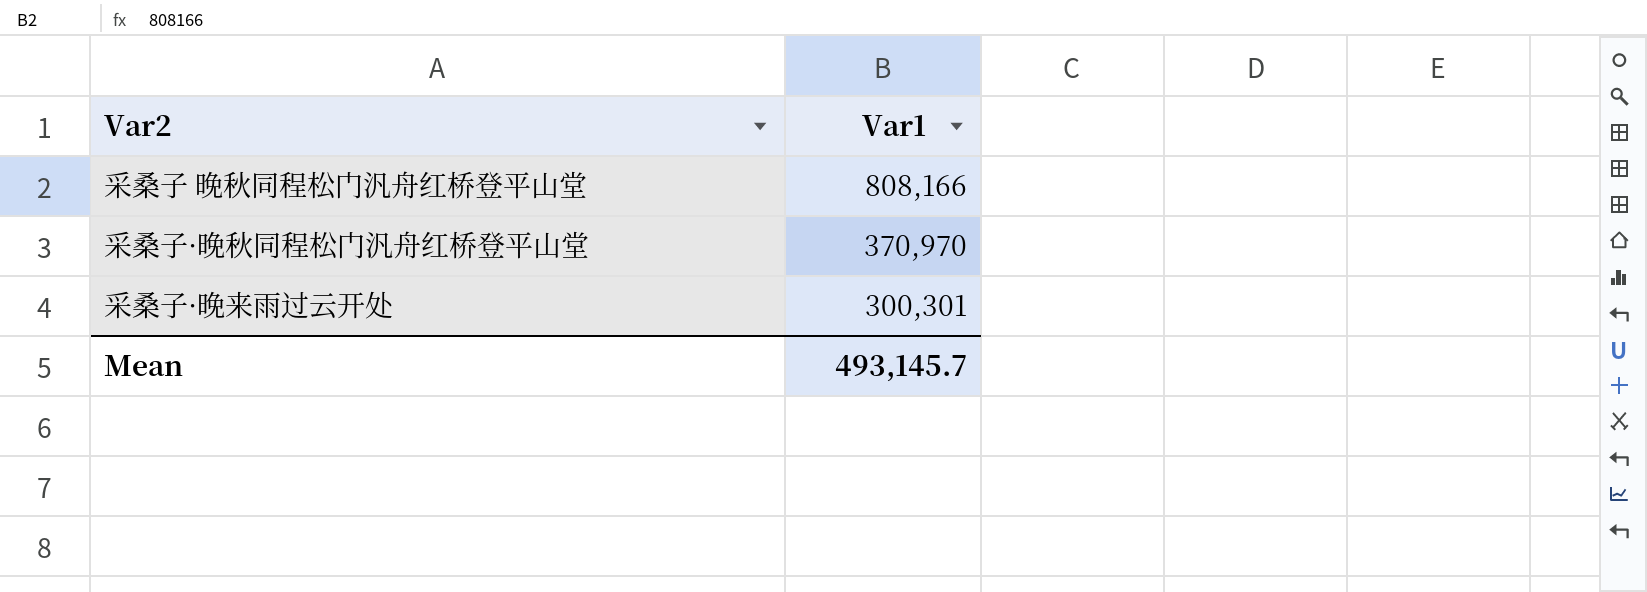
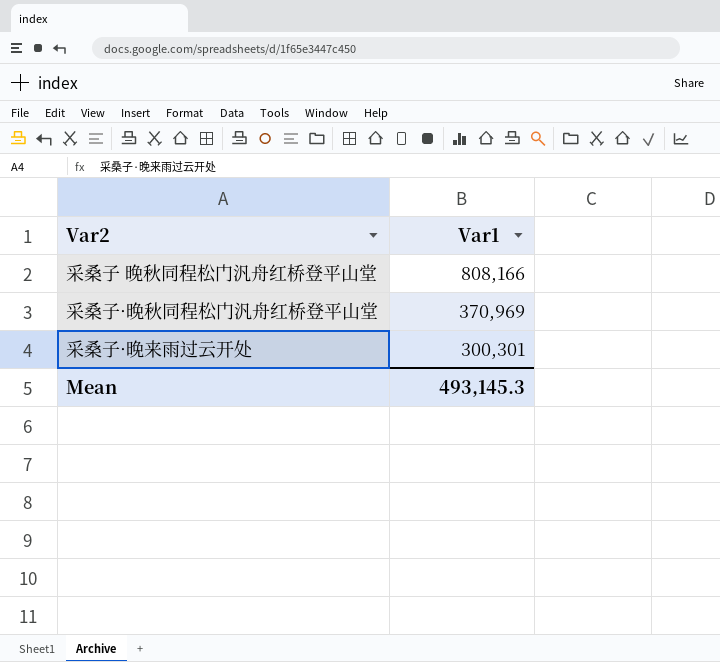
采桑子·晚秋同程松门汎舟红桥登平山堂 | Var1: 370,970 -> 370,969
Mean | Var1: 493,145.7 -> 493,145.3

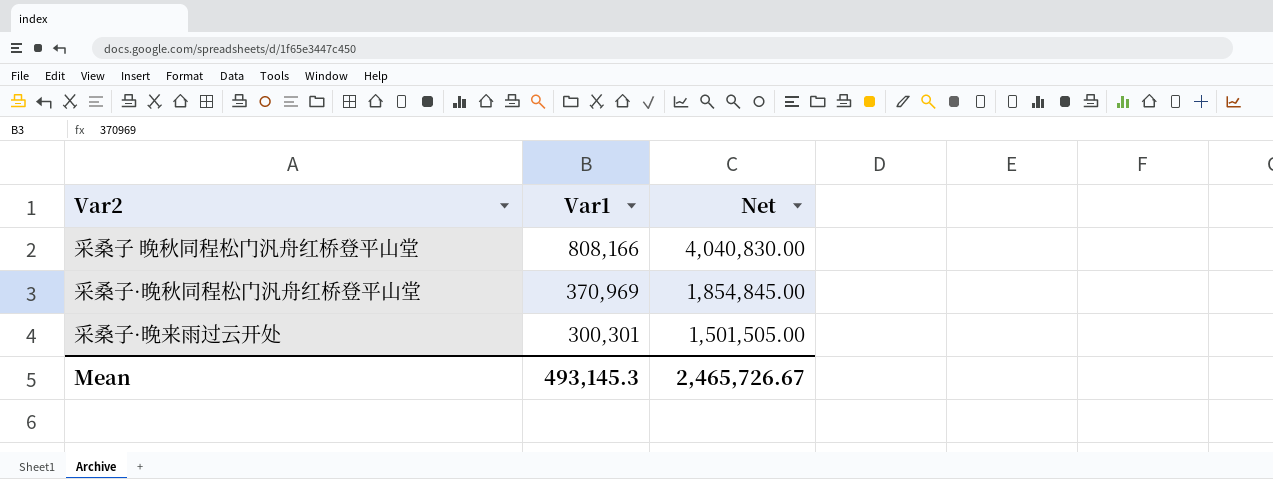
column Net | formula: none -> [Var1] * 5

